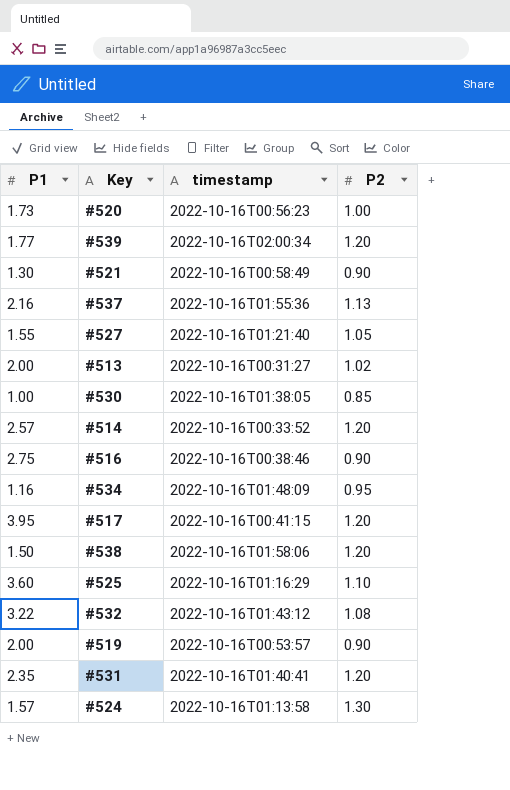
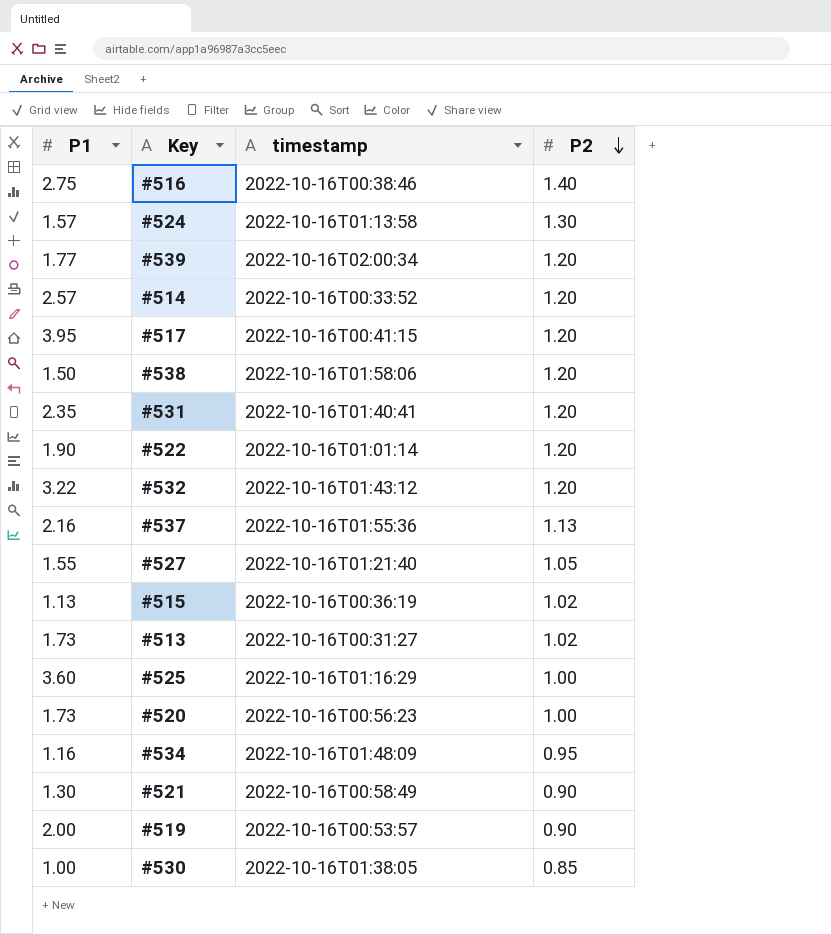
row order: none -> P2 descending
#516 | P2: 0.90 -> 1.40
row #522: none -> 1.90 | 2022-10-16T01:01:14 | 1.20
#532 | P2: 1.08 -> 1.20
row #515: none -> 1.13 | 2022-10-16T00:36:19 | 1.02
#513 | P1: 2.00 -> 1.73
#525 | P2: 1.10 -> 1.00

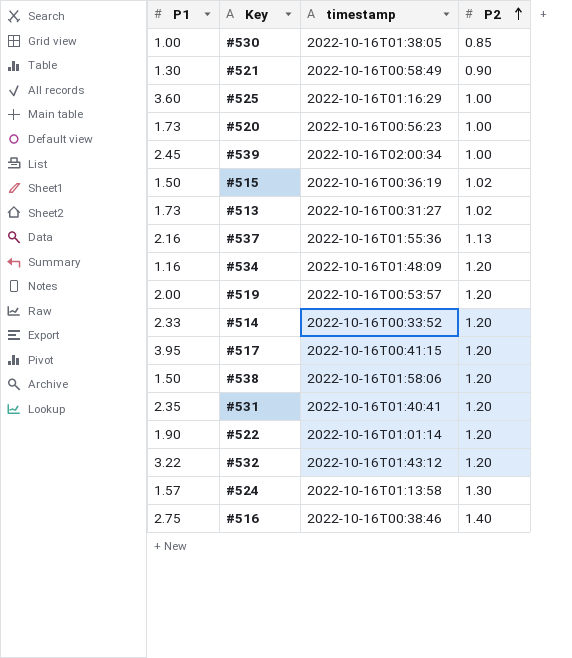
row order: P2 descending -> P2 ascending
row #527: 1.55 | 2022-10-16T01:21:40 | 1.05 -> none
#539 | P1: 1.77 -> 2.45
#539 | P2: 1.20 -> 1.00
#515 | P1: 1.13 -> 1.50
#534 | P2: 0.95 -> 1.20
#519 | P2: 0.90 -> 1.20
#514 | P1: 2.57 -> 2.33

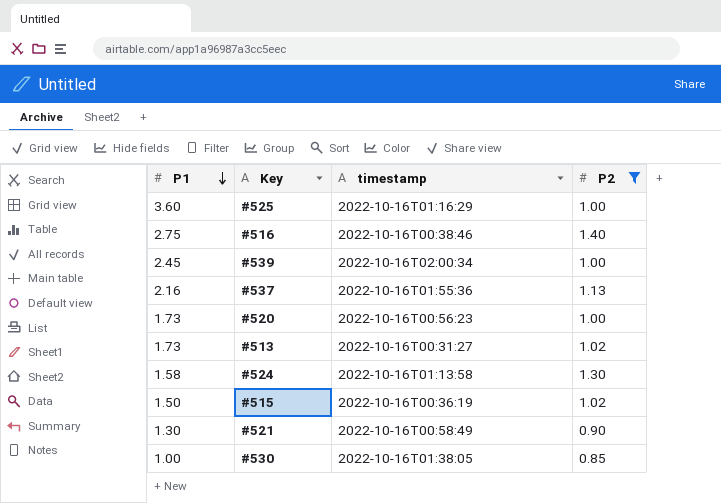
filter: none -> P2 != 1.20
row order: P2 ascending -> P1 descending
#524 | P1: 1.57 -> 1.58

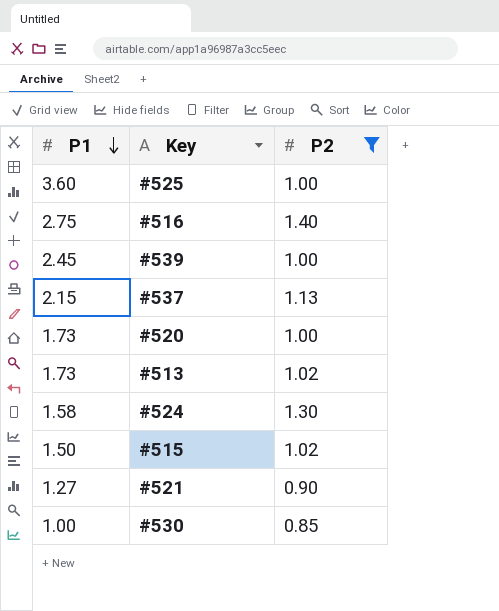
column timestamp | position: 3 -> none
#537 | P1: 2.16 -> 2.15
#521 | P1: 1.30 -> 1.27

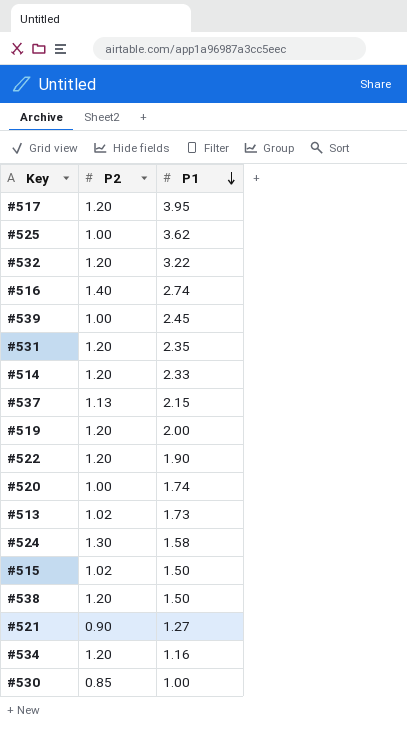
filter: P2 != 1.20 -> none
column P1 | position: 1 -> 3
#525 | P1: 3.60 -> 3.62
#516 | P1: 2.75 -> 2.74
#520 | P1: 1.73 -> 1.74

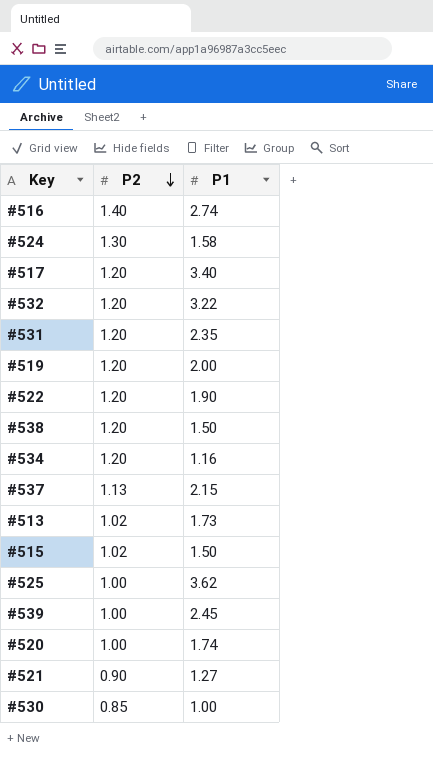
row order: P1 descending -> P2 descending
row #514: 1.20 | 2.33 -> none
#517 | P1: 3.95 -> 3.40

